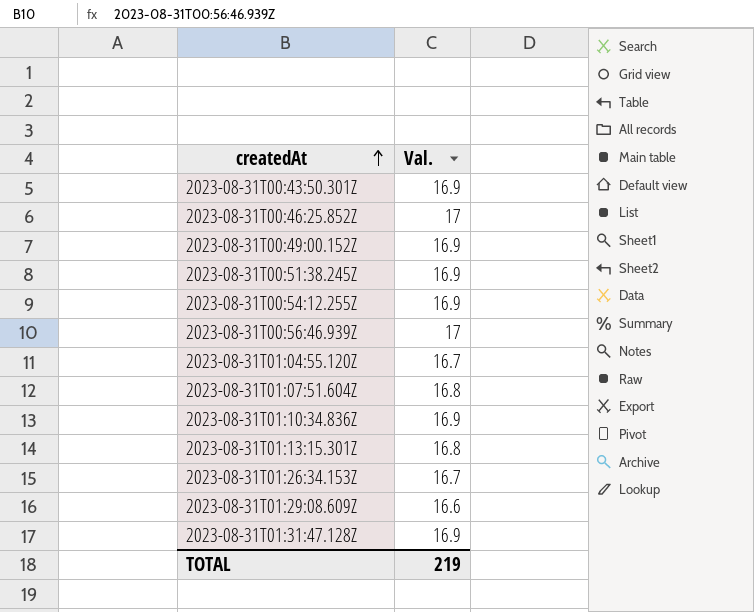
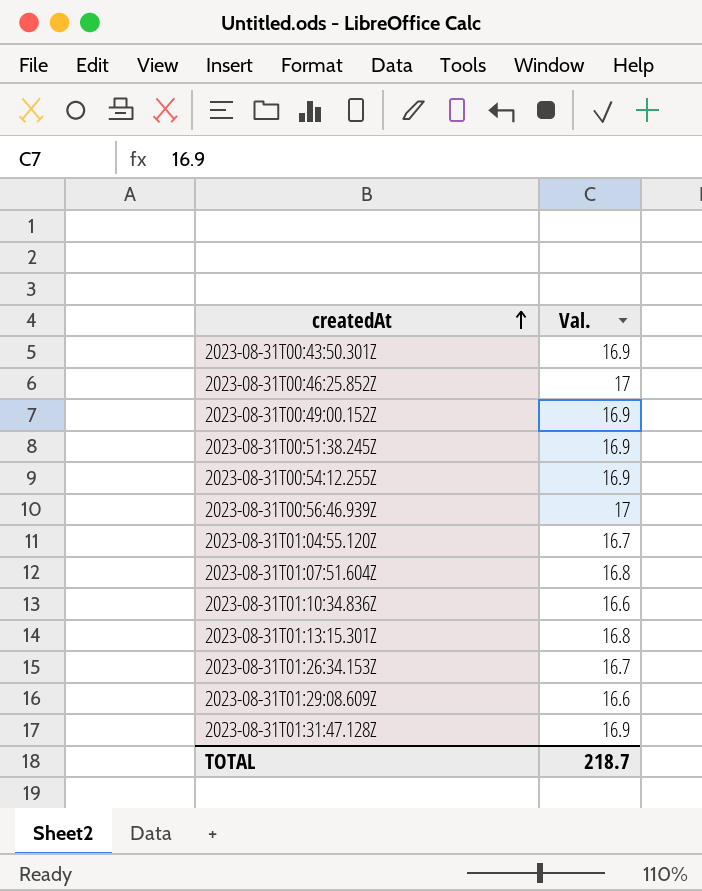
2023-08-31T01:10:34.836Z | Val.: 16.9 -> 16.6
TOTAL | Val.: 219 -> 218.7

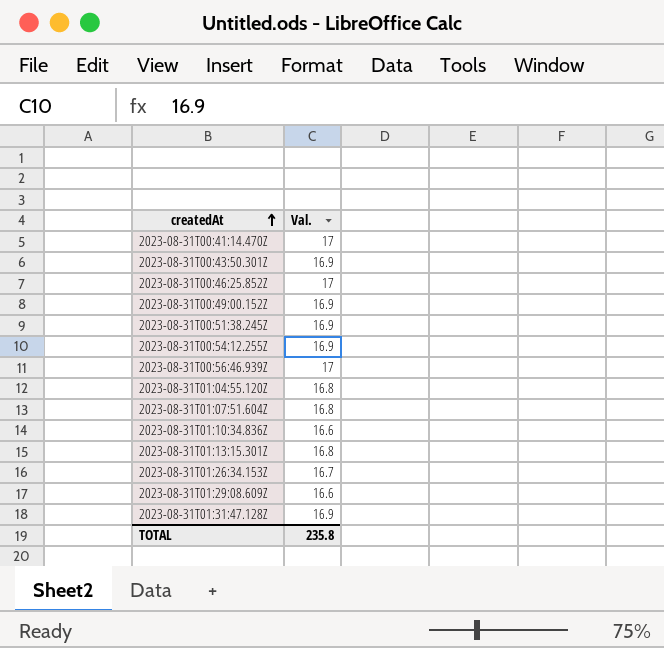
row 2023-08-31T00:41:14.470Z: none -> 17
2023-08-31T01:04:55.120Z | Val.: 16.7 -> 16.8
TOTAL | Val.: 218.7 -> 235.8

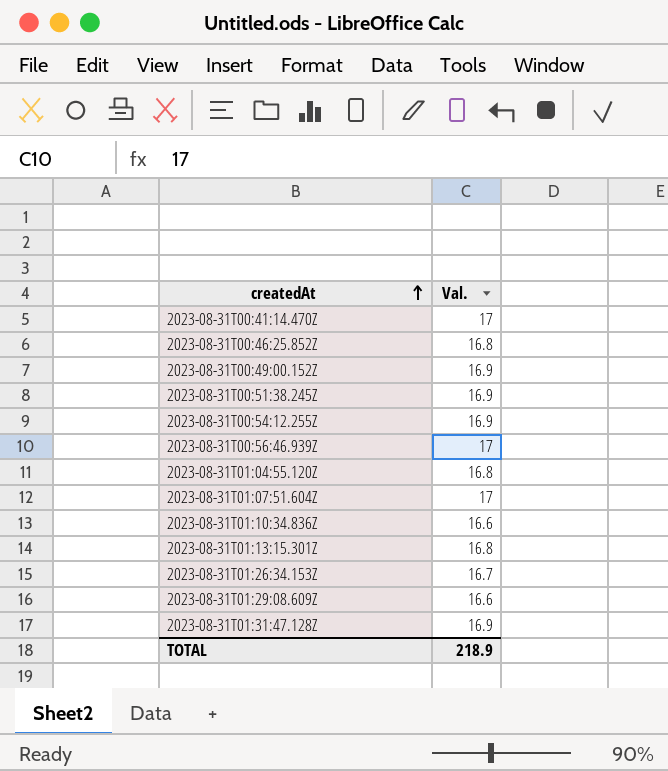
row 2023-08-31T00:43:50.301Z: 16.9 -> none
2023-08-31T00:46:25.852Z | Val.: 17 -> 16.8
2023-08-31T01:07:51.604Z | Val.: 16.8 -> 17
TOTAL | Val.: 235.8 -> 218.9

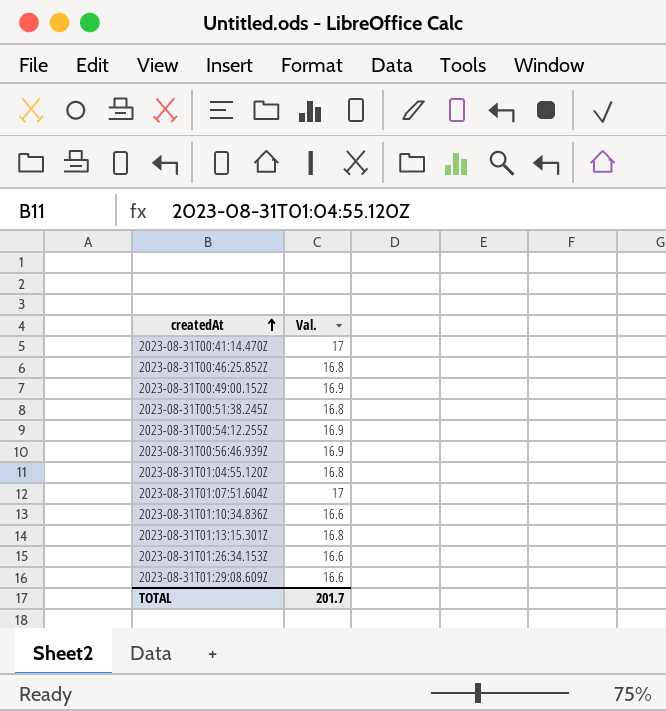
row 2023-08-31T01:31:47.128Z: 16.9 -> none
2023-08-31T00:51:38.245Z | Val.: 16.9 -> 16.8
2023-08-31T00:56:46.939Z | Val.: 17 -> 16.9
2023-08-31T01:26:34.153Z | Val.: 16.7 -> 16.6
TOTAL | Val.: 218.9 -> 201.7

